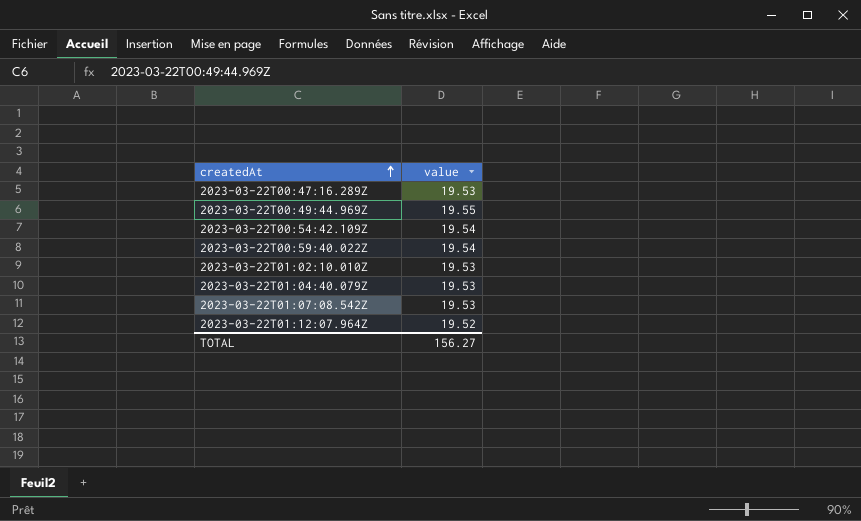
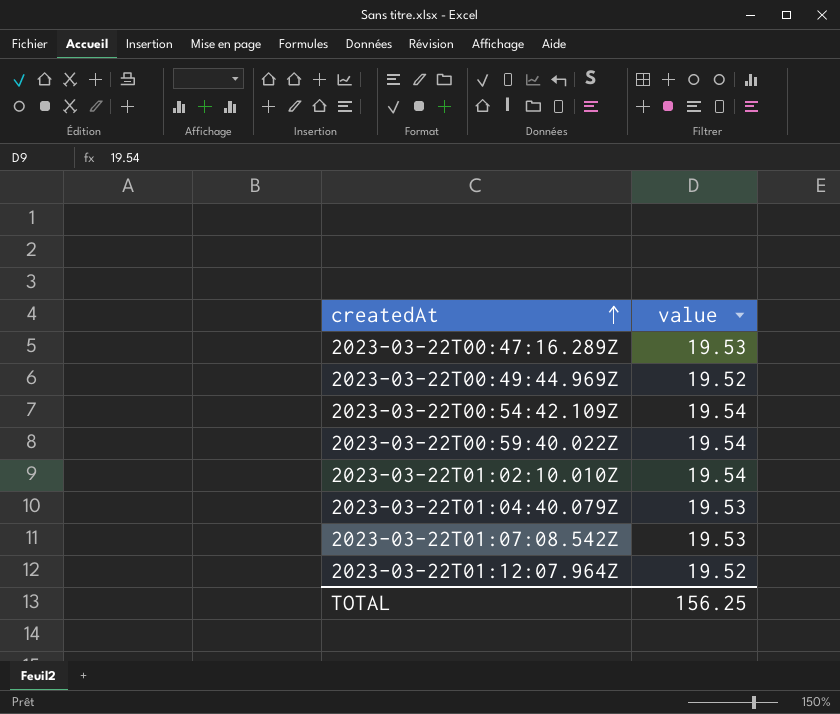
2023-03-22T00:49:44.969Z | value: 19.55 -> 19.52
2023-03-22T01:02:10.010Z | value: 19.53 -> 19.54
TOTAL | value: 156.27 -> 156.25

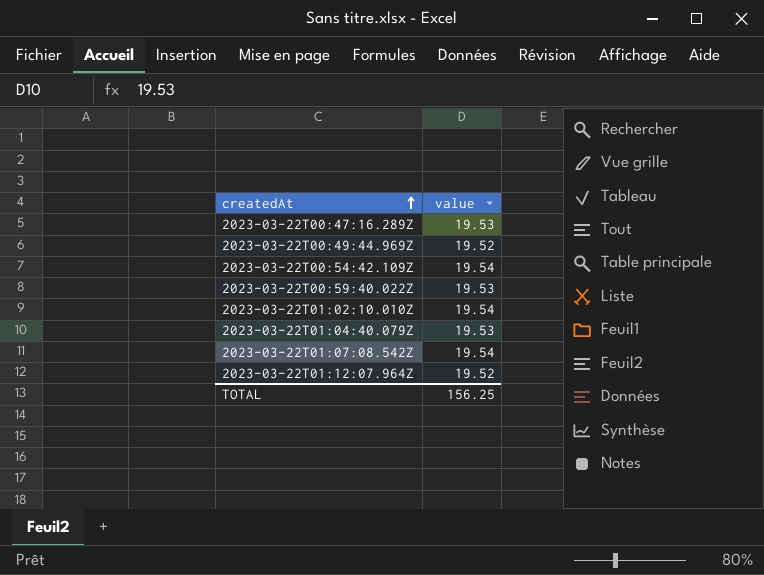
2023-03-22T00:59:40.022Z | value: 19.54 -> 19.53
2023-03-22T01:07:08.542Z | value: 19.53 -> 19.54

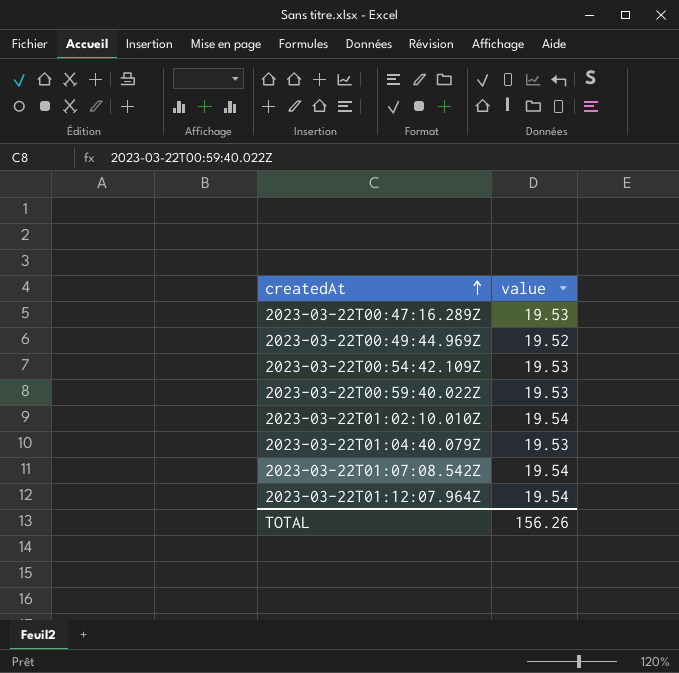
2023-03-22T00:54:42.109Z | value: 19.54 -> 19.53
2023-03-22T01:12:07.964Z | value: 19.52 -> 19.54
TOTAL | value: 156.25 -> 156.26

